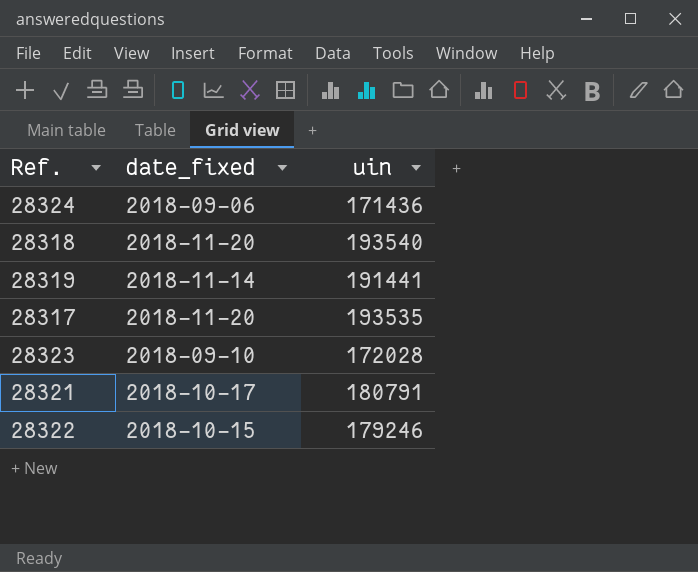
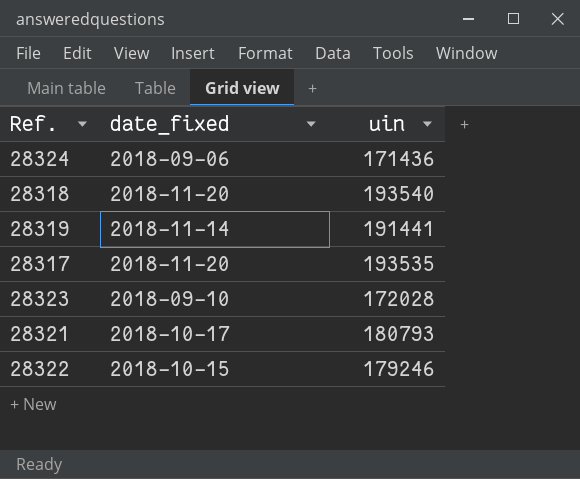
28321 | uin: 180791 -> 180793

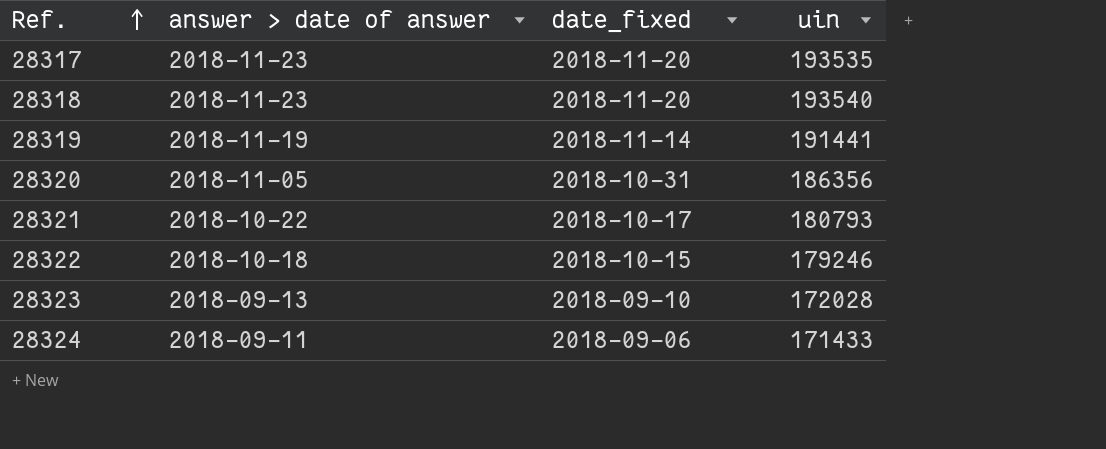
row order: none -> Ref. ascending
column answer > date of answer | position: none -> 2
row 28320: none -> 2018-11-05 | 2018-10-31 | 186356
28324 | uin: 171436 -> 171433

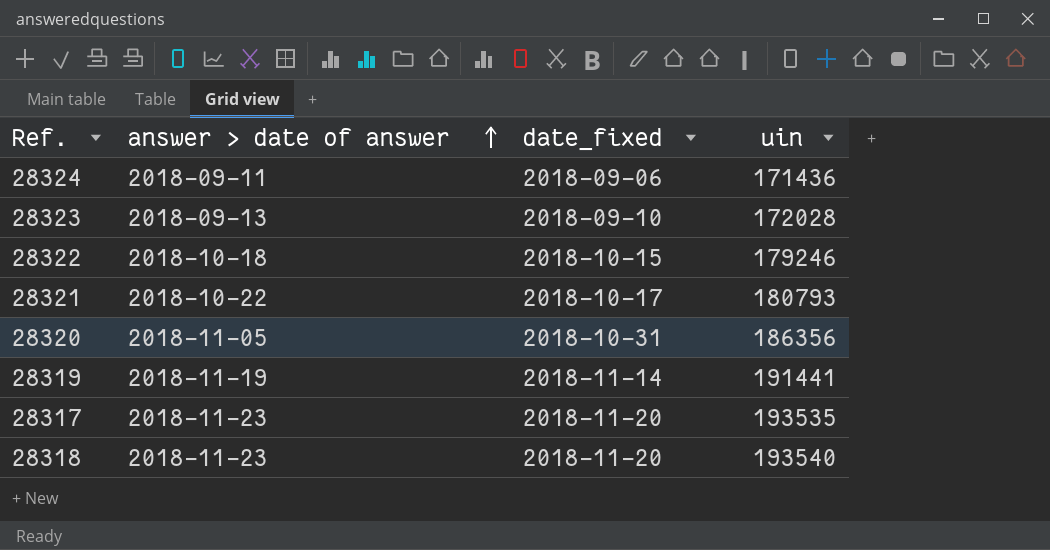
row order: Ref. ascending -> answer > date of answer ascending
28324 | uin: 171433 -> 171436

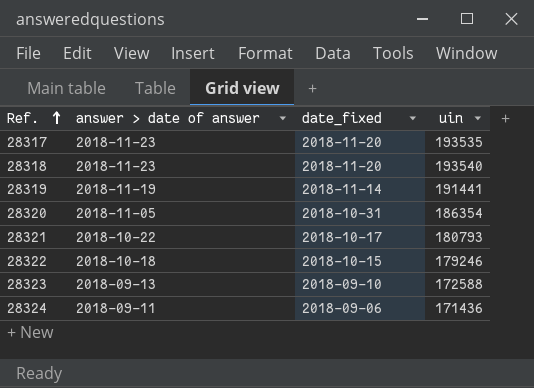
row order: answer > date of answer ascending -> Ref. ascending
28320 | uin: 186356 -> 186354
28323 | uin: 172028 -> 172588

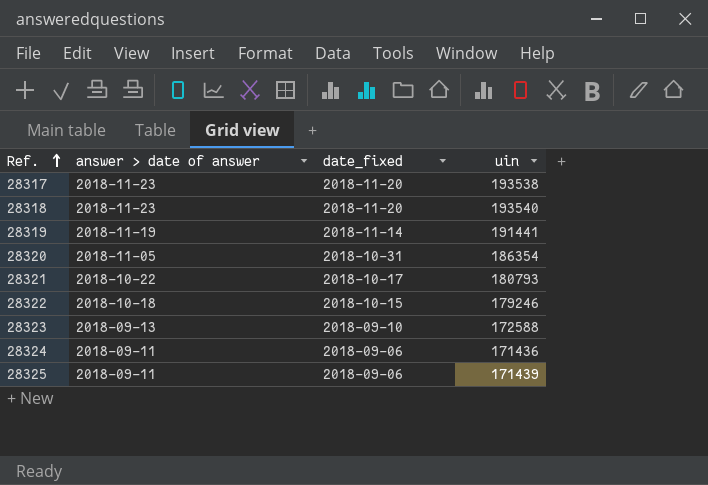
28317 | uin: 193535 -> 193538
row 28325: none -> 2018-09-11 | 2018-09-06 | 171439

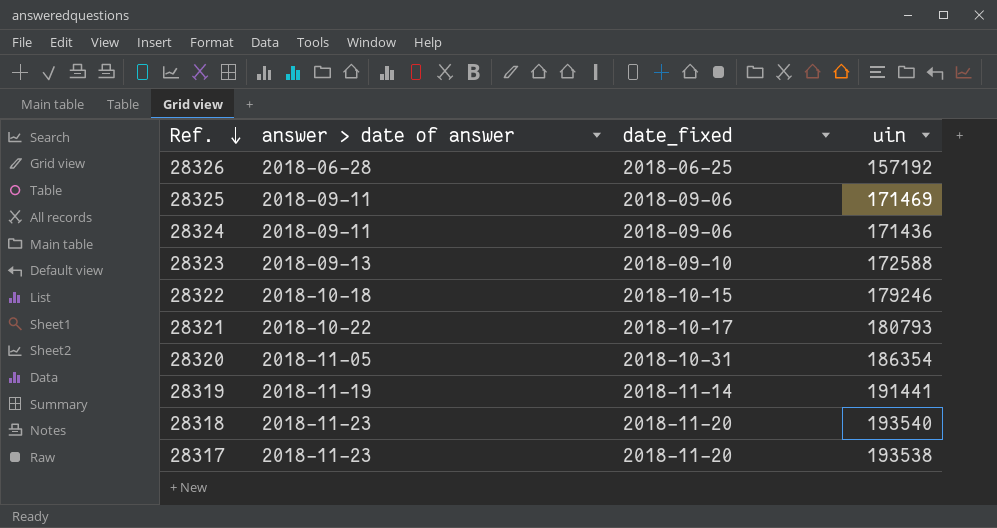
row order: Ref. ascending -> Ref. descending
row 28326: none -> 2018-06-28 | 2018-06-25 | 157192
28325 | uin: 171439 -> 171469

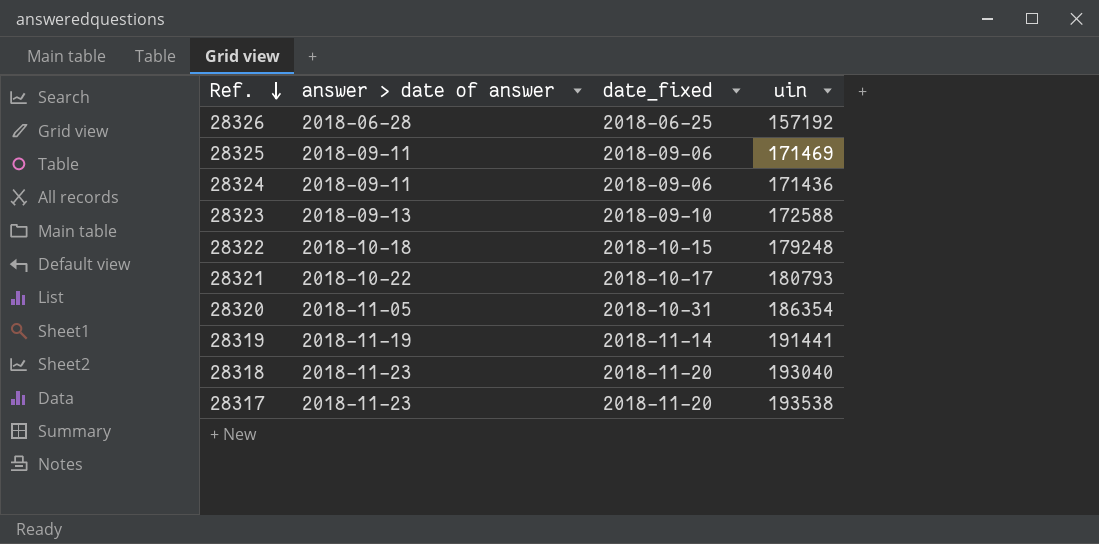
28322 | uin: 179246 -> 179248
28318 | uin: 193540 -> 193040

